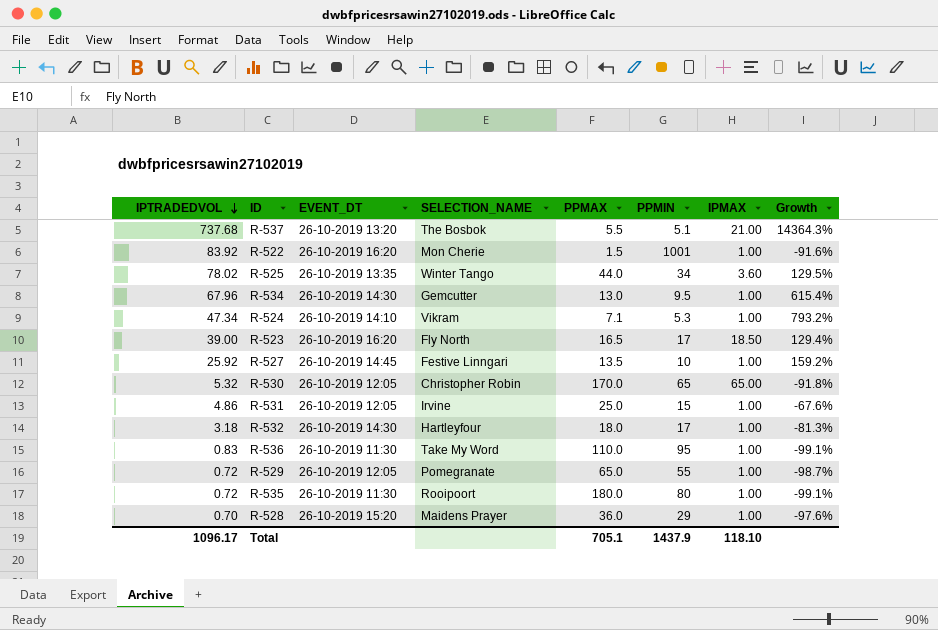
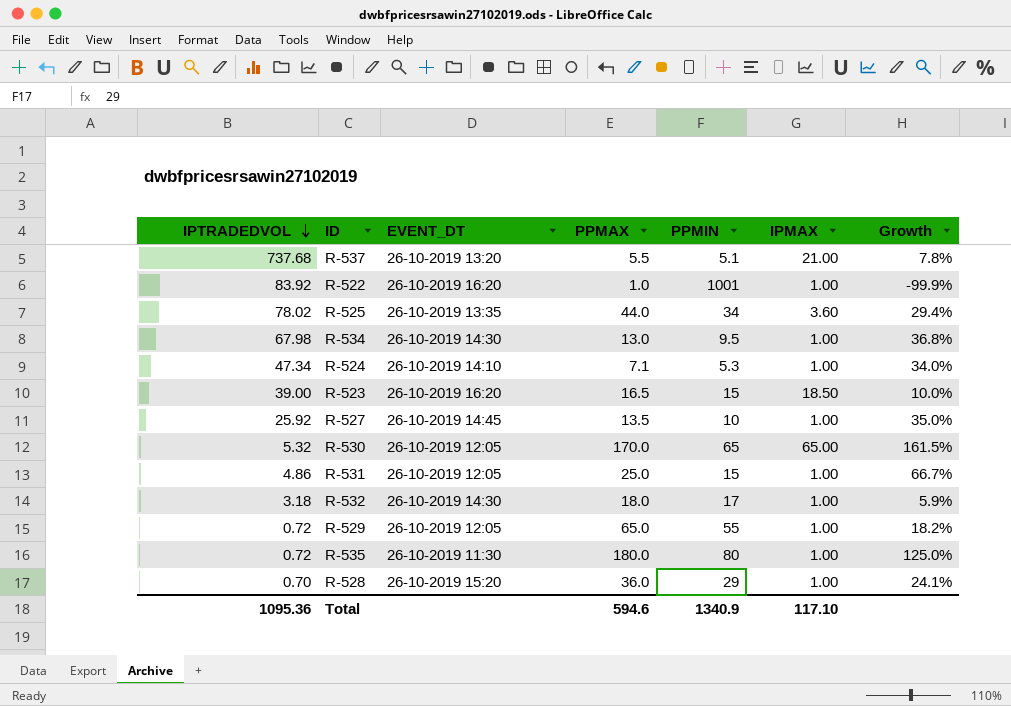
column SELECTION_NAME | position: 4 -> none
column Growth | formula: ([IPTRADEDVOL] - [PPMIN]) / [PPMIN] -> ([PPMAX] - [PPMIN]) / [PPMIN]
row R-536: 0.83 | 26-10-2019 11:30 | Take My Word | 110.0 | 95 | 1.00 | -99.1% -> none
R-522 | PPMAX: 1.5 -> 1.0
R-534 | IPTRADEDVOL: 67.96 -> 67.98
R-523 | PPMIN: 17 -> 15
Total | IPTRADEDVOL: 1096.17 -> 1095.36
Total | PPMAX: 705.1 -> 594.6
Total | PPMIN: 1437.9 -> 1340.9
Total | IPMAX: 118.10 -> 117.10

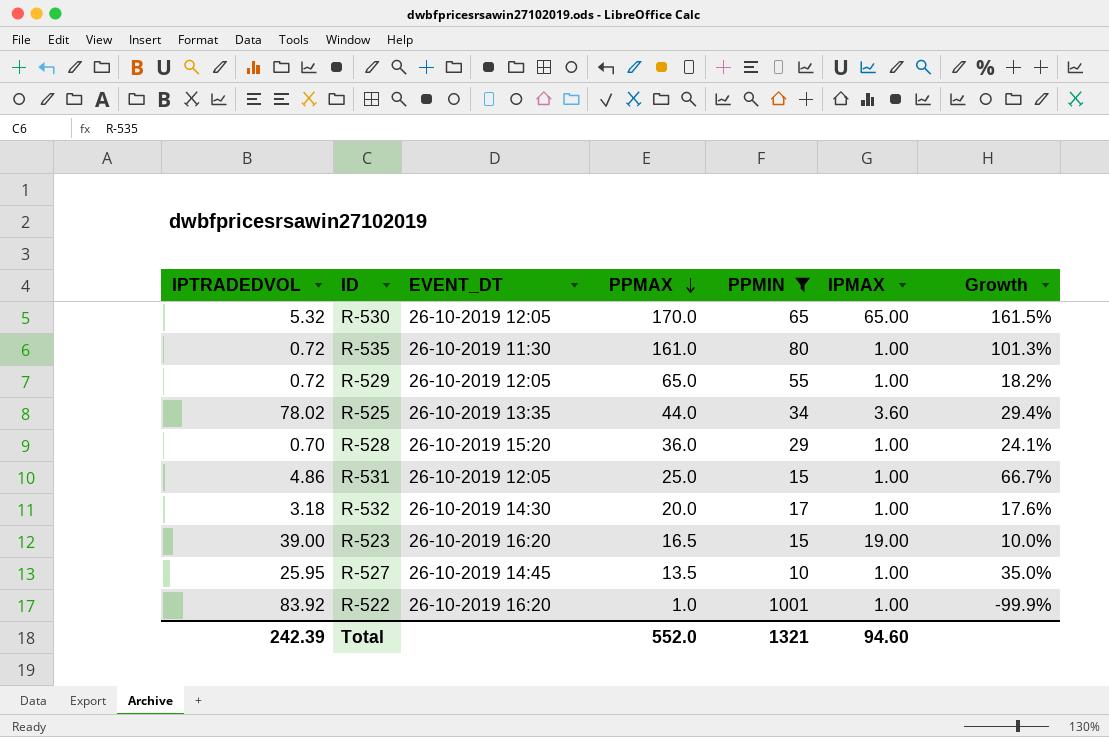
filter: none -> PPMIN >= 10
row order: IPTRADEDVOL descending -> PPMAX descending
R-535 | PPMAX: 180.0 -> 161.0
R-535 | Growth: 125.0% -> 101.3%
R-532 | PPMAX: 18.0 -> 20.0
R-532 | Growth: 5.9% -> 17.6%
R-523 | IPMAX: 18.50 -> 19.00
R-527 | IPTRADEDVOL: 25.92 -> 25.95
Total | IPTRADEDVOL: 1095.36 -> 242.39
Total | PPMAX: 594.6 -> 552.0
Total | PPMIN: 1340.9 -> 1321
Total | IPMAX: 117.10 -> 94.60

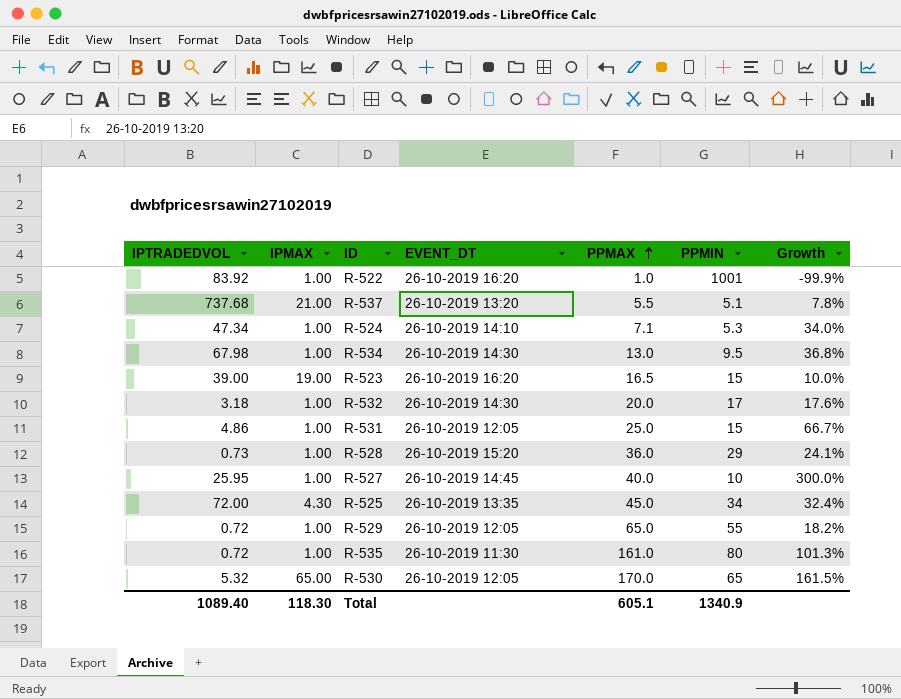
filter: PPMIN >= 10 -> none
row order: PPMAX descending -> PPMAX ascending
column IPMAX | position: 6 -> 2
R-528 | IPTRADEDVOL: 0.70 -> 0.73
R-527 | PPMAX: 13.5 -> 40.0
R-527 | Growth: 35.0% -> 300.0%
R-525 | IPTRADEDVOL: 78.02 -> 72.00
R-525 | IPMAX: 3.60 -> 4.30
R-525 | PPMAX: 44.0 -> 45.0
R-525 | Growth: 29.4% -> 32.4%
Total | IPTRADEDVOL: 242.39 -> 1089.40
Total | IPMAX: 94.60 -> 118.30
Total | PPMAX: 552.0 -> 605.1
Total | PPMIN: 1321 -> 1340.9

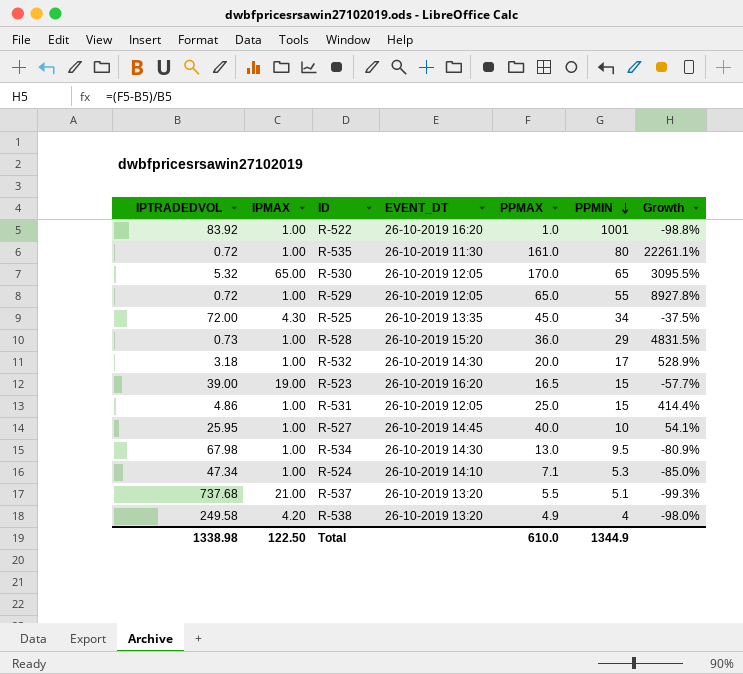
row order: PPMAX ascending -> PPMIN descending
column Growth | formula: ([PPMAX] - [PPMIN]) / [PPMIN] -> ([PPMAX] - [IPTRADEDVOL]) / [IPTRADEDVOL]
row R-538: none -> 249.58 | 4.20 | 26-10-2019 13:20 | 4.9 | 4 | -98.0%
Total | IPTRADEDVOL: 1089.40 -> 1338.98
Total | IPMAX: 118.30 -> 122.50
Total | PPMAX: 605.1 -> 610.0
Total | PPMIN: 1340.9 -> 1344.9

